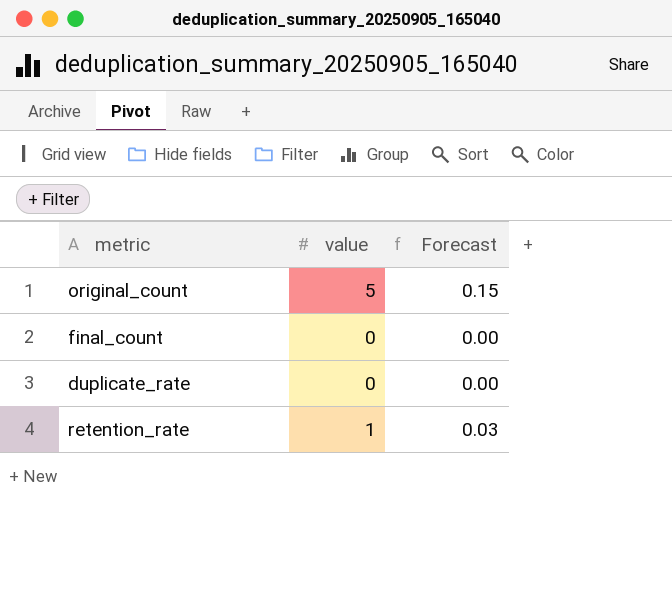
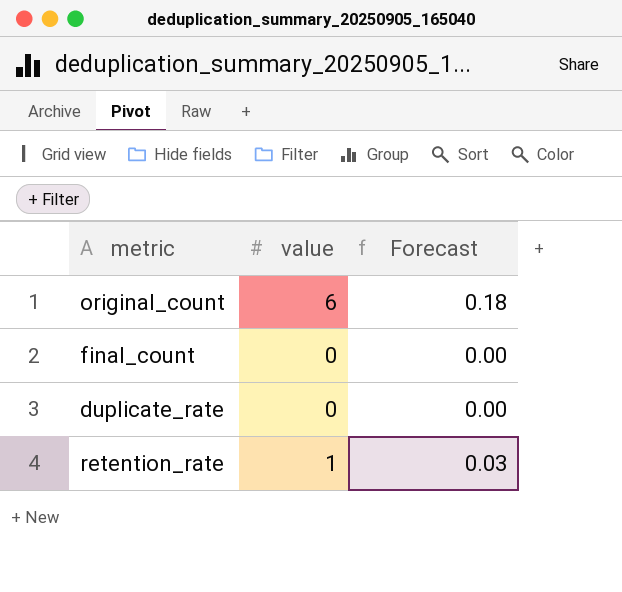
original_count | value: 5 -> 6
original_count | Forecast: 0.15 -> 0.18

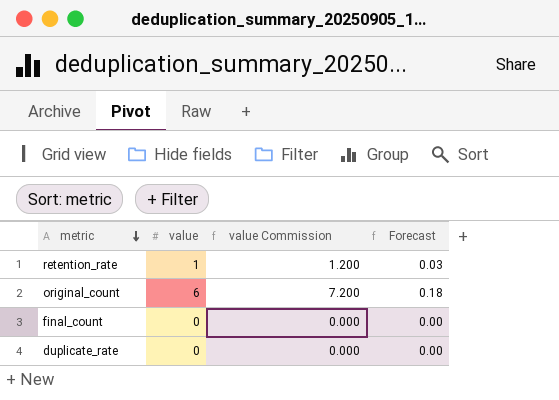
row order: none -> metric descending
column value Commission | formula: none -> [value] * 1.2

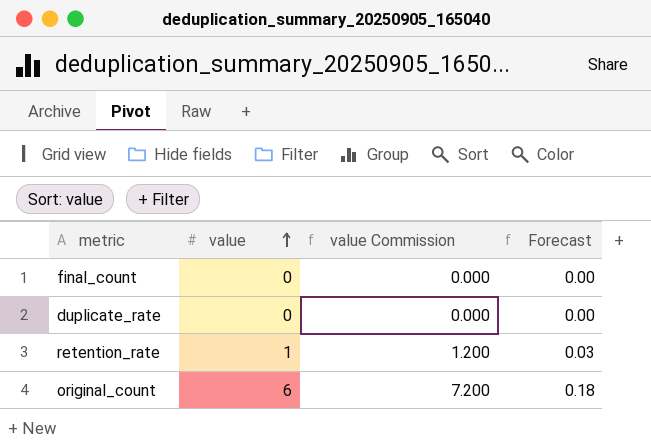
row order: metric descending -> value ascending

